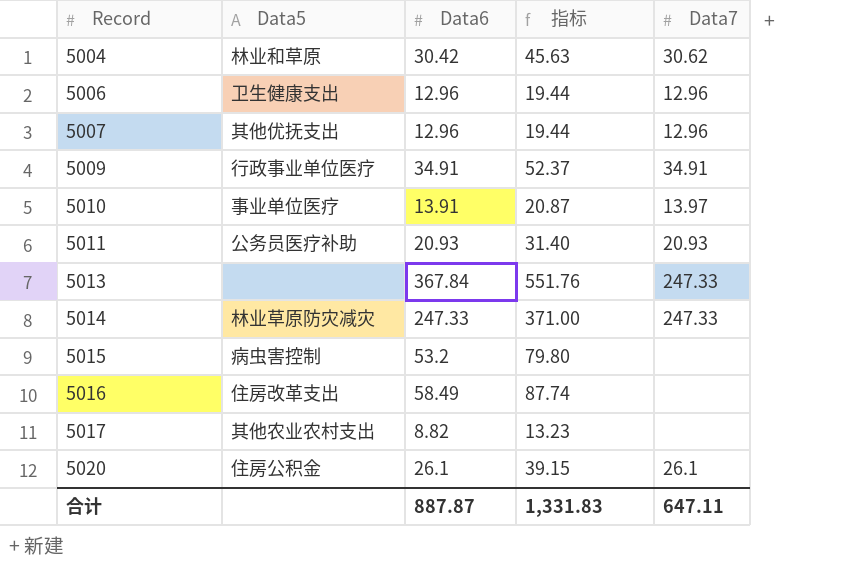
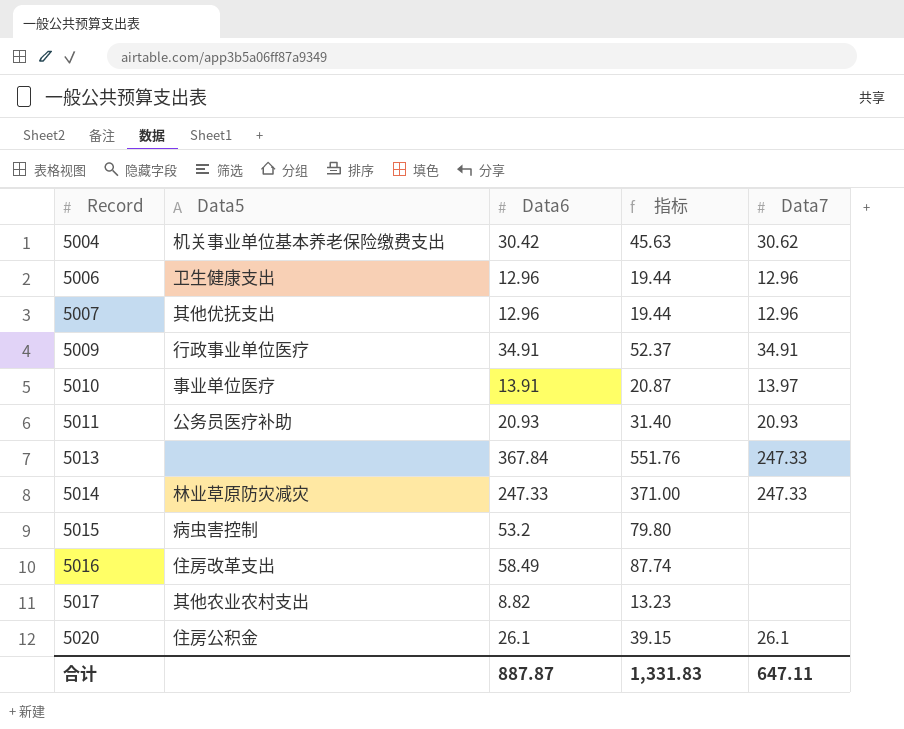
5004 | Data5: 林业和草原 -> 机关事业单位基本养老保险缴费支出

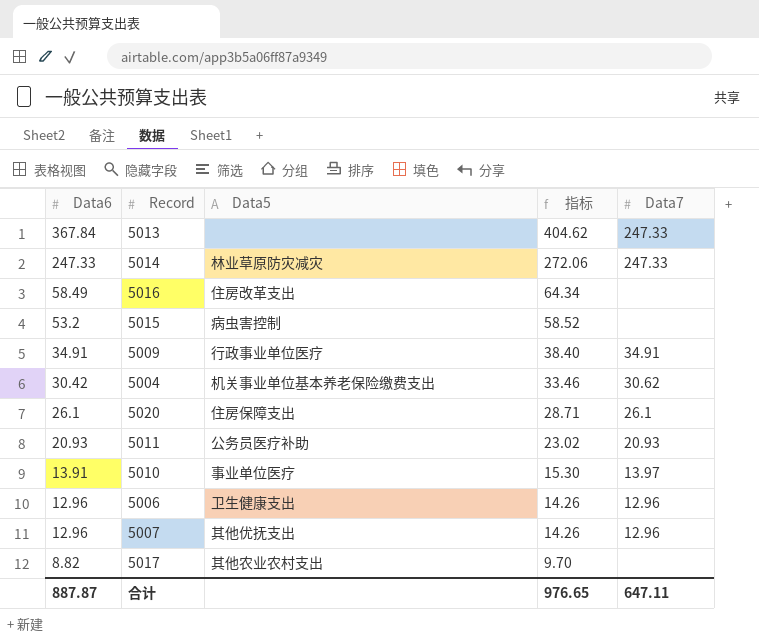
row order: Record ascending -> Data6 descending
column Data6 | position: 3 -> 1
column 指标 | formula: [Data6] * 1.5 -> [Data6] * 1.1
5020 | Data5: 住房公积金 -> 住房保障支出
合计 | 指标: 1,331.83 -> 976.65

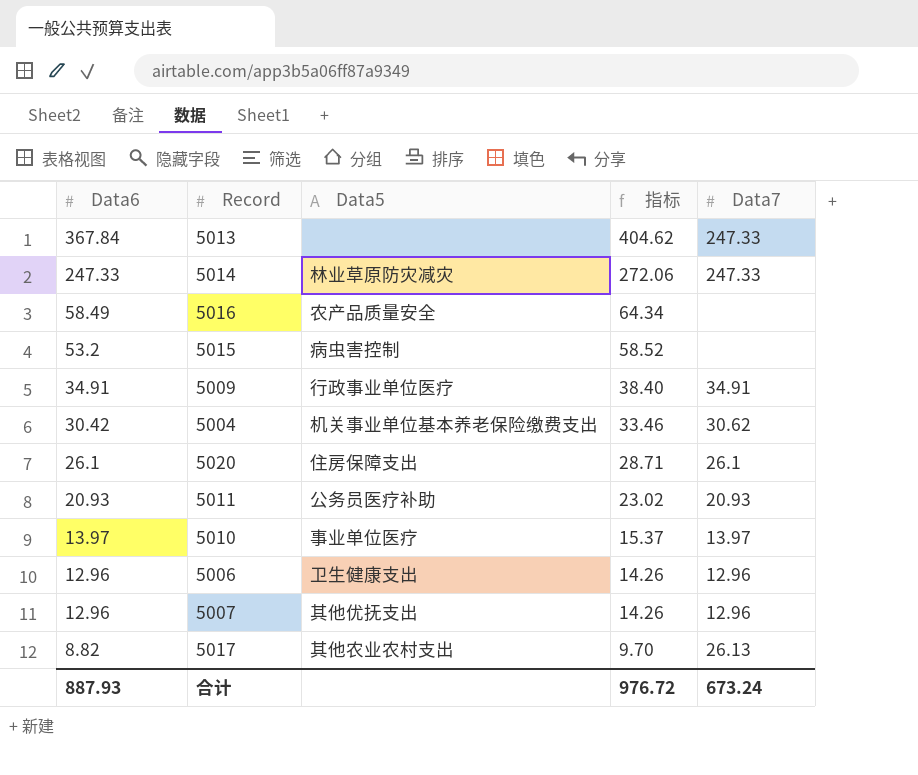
5016 | Data5: 住房改革支出 -> 农产品质量安全
5010 | Data6: 13.91 -> 13.97
5010 | 指标: 15.30 -> 15.37
5017 | Data7: none -> 26.13
合计 | Data6: 887.87 -> 887.93
合计 | 指标: 976.65 -> 976.72
合计 | Data7: 647.11 -> 673.24

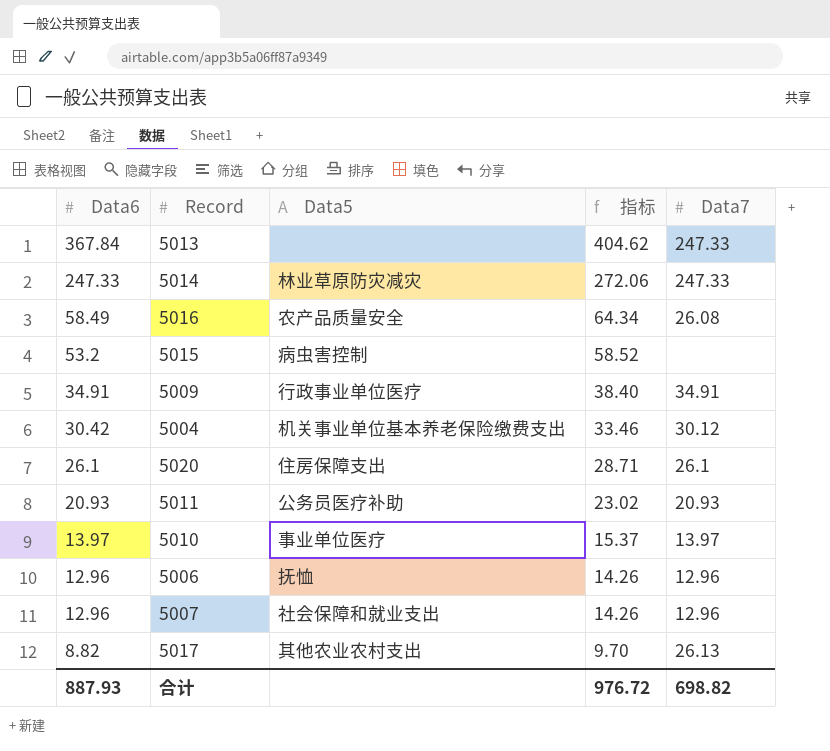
5016 | Data7: none -> 26.08
5004 | Data7: 30.62 -> 30.12
5006 | Data5: 卫生健康支出 -> 抚恤
5007 | Data5: 其他优抚支出 -> 社会保障和就业支出
合计 | Data7: 673.24 -> 698.82

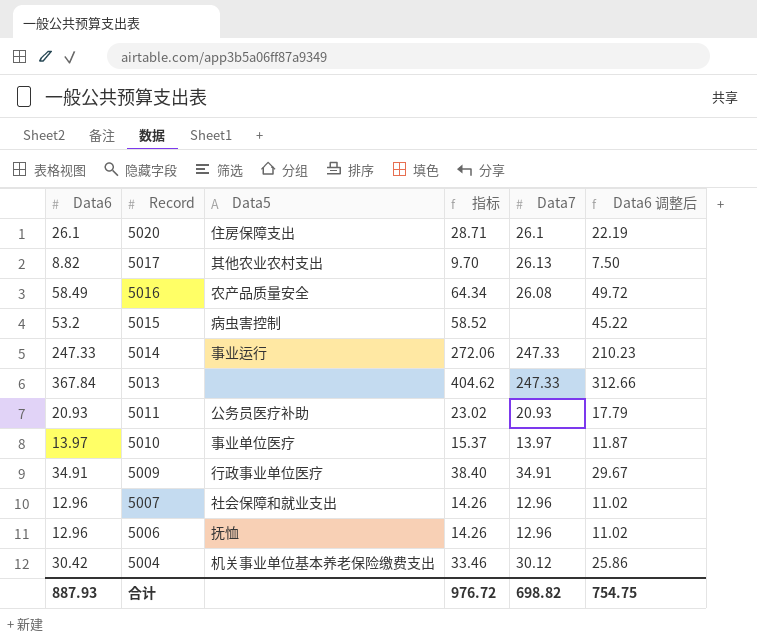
row order: Data6 descending -> Record descending
column Data6 调整后 | formula: none -> [Data6] * 0.85
5014 | Data5: 林业草原防灾减灾 -> 事业运行

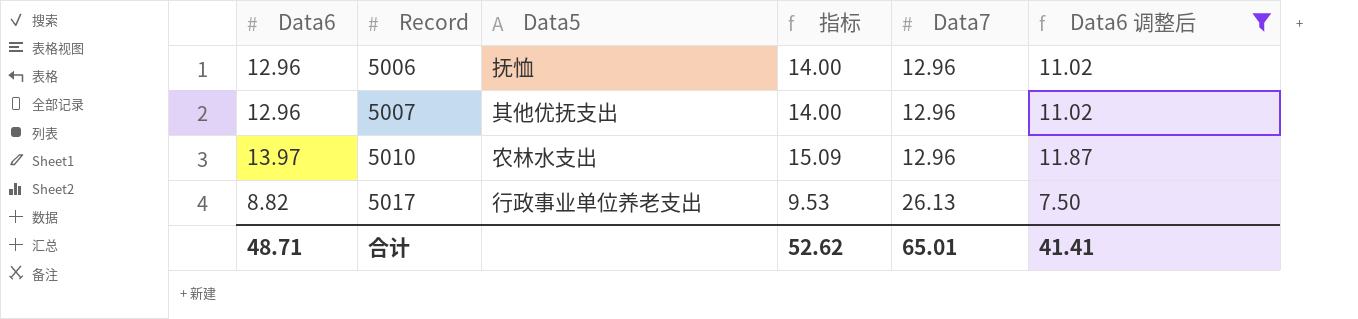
filter: none -> Data6 调整后 <= 11.87
row order: Record descending -> Record ascending
column 指标 | formula: [Data6] * 1.1 -> [Data6] * 1.08
5007 | Data5: 社会保障和就业支出 -> 其他优抚支出
5010 | Data5: 事业单位医疗 -> 农林水支出
5010 | Data7: 13.97 -> 12.96
5017 | Data5: 其他农业农村支出 -> 行政事业单位养老支出
合计 | Data6: 887.93 -> 48.71
合计 | 指标: 976.72 -> 52.62
合计 | Data7: 698.82 -> 65.01
合计 | Data6 调整后: 754.75 -> 41.41

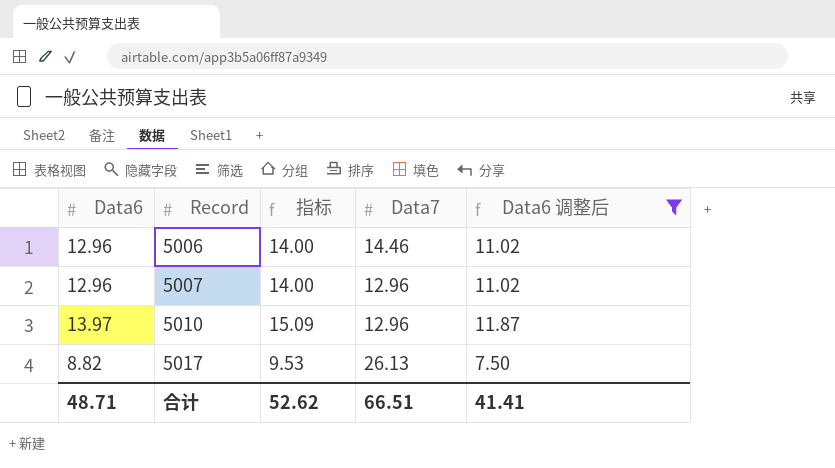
column Data5 | position: 3 -> none
5006 | Data7: 12.96 -> 14.46
合计 | Data7: 65.01 -> 66.51

